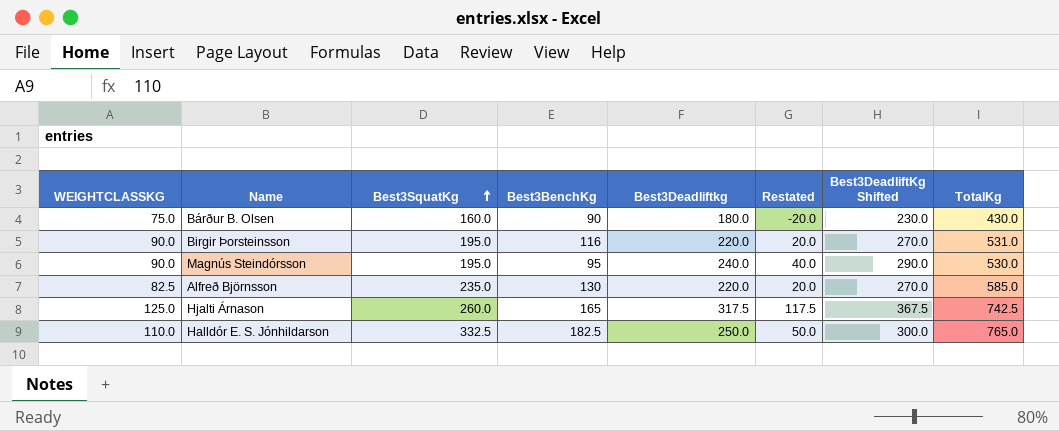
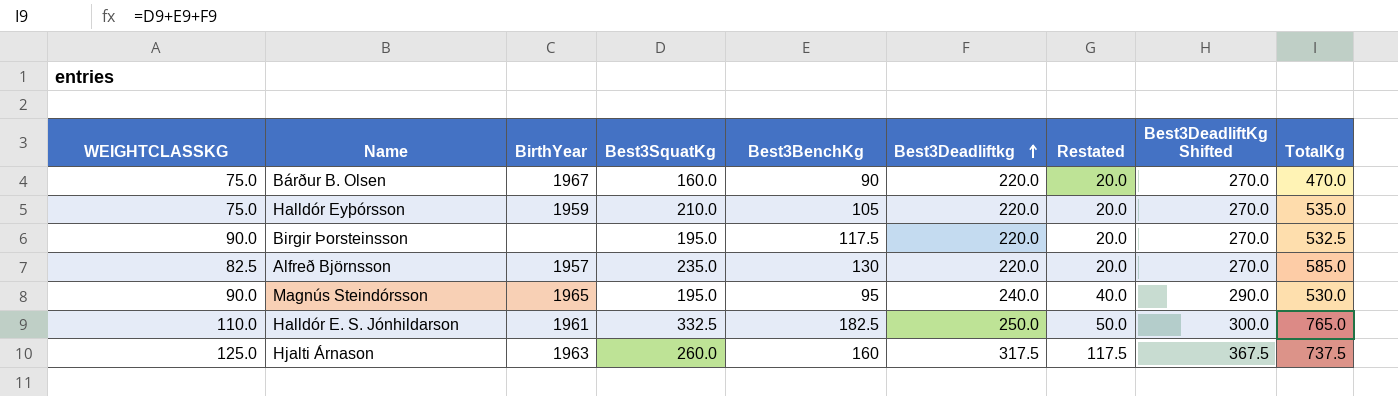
row order: Best3SquatKg ascending -> Best3Deadliftkg ascending
column BirthYear | position: none -> 3
Bárður B. Olsen | Best3Deadliftkg: 180.0 -> 220.0
Bárður B. Olsen | Restated: -20.0 -> 20.0
Bárður B. Olsen | Best3DeadliftKg Shifted: 230.0 -> 270.0
Bárður B. Olsen | TotalKg: 430.0 -> 470.0
row Halldór Eyþórsson: none -> 75.0 | 1959 | 210.0 | 105 | 220.0 | 20.0 | 270.0 | 535.0
Birgir Þorsteinsson | Best3BenchKg: 116 -> 117.5
Birgir Þorsteinsson | TotalKg: 531.0 -> 532.5
Hjalti Árnason | Best3BenchKg: 165 -> 160
Hjalti Árnason | TotalKg: 742.5 -> 737.5

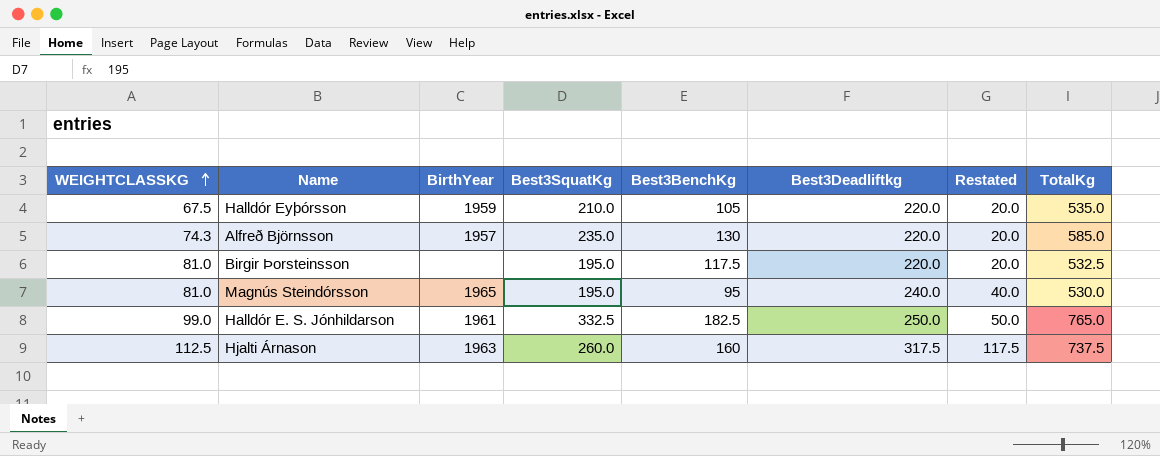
row order: Best3Deadliftkg ascending -> WEIGHTCLASSKG ascending
column Best3DeadliftKg Shifted | formula: [Best3Deadliftkg] + 50 -> none
row Bárður B. Olsen: 75.0 | 1967 | 160.0 | 90 | 220.0 | 20.0 | 270.0 | 470.0 -> none
Halldór Eyþórsson | WEIGHTCLASSKG: 75.0 -> 67.5
Alfreð Björnsson | WEIGHTCLASSKG: 82.5 -> 74.3
Birgir Þorsteinsson | WEIGHTCLASSKG: 90.0 -> 81.0
Magnús Steindórsson | WEIGHTCLASSKG: 90.0 -> 81.0
Halldór E. S. Jónhildarson | WEIGHTCLASSKG: 110.0 -> 99.0
Hjalti Árnason | WEIGHTCLASSKG: 125.0 -> 112.5

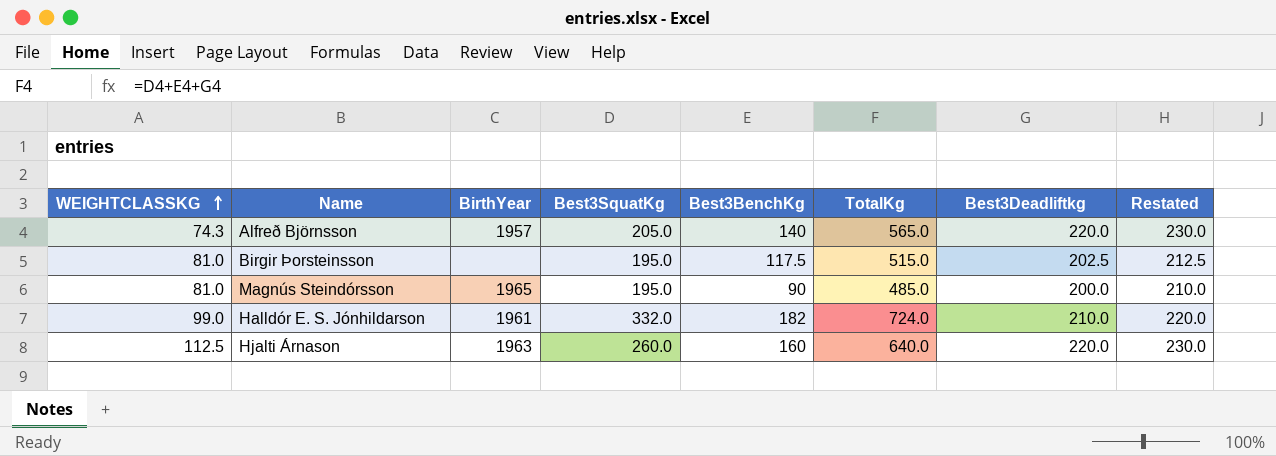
column TotalKg | position: 8 -> 6
column Restated | formula: [Best3Deadliftkg] - 200 -> [Best3Deadliftkg] + 10
row Halldór Eyþórsson: 67.5 | 1959 | 210.0 | 105 | 220.0 | 20.0 | 535.0 -> none
Alfreð Björnsson | Best3SquatKg: 235.0 -> 205.0
Alfreð Björnsson | Best3BenchKg: 130 -> 140
Alfreð Björnsson | TotalKg: 585.0 -> 565.0
Birgir Þorsteinsson | TotalKg: 532.5 -> 515.0
Birgir Þorsteinsson | Best3Deadliftkg: 220.0 -> 202.5
Magnús Steindórsson | Best3BenchKg: 95 -> 90
Magnús Steindórsson | TotalKg: 530.0 -> 485.0
Magnús Steindórsson | Best3Deadliftkg: 240.0 -> 200.0
Halldór E. S. Jónhildarson | Best3SquatKg: 332.5 -> 332.0
Halldór E. S. Jónhildarson | Best3BenchKg: 182.5 -> 182
Halldór E. S. Jónhildarson | TotalKg: 765.0 -> 724.0
Halldór E. S. Jónhildarson | Best3Deadliftkg: 250.0 -> 210.0
Hjalti Árnason | TotalKg: 737.5 -> 640.0
Hjalti Árnason | Best3Deadliftkg: 317.5 -> 220.0

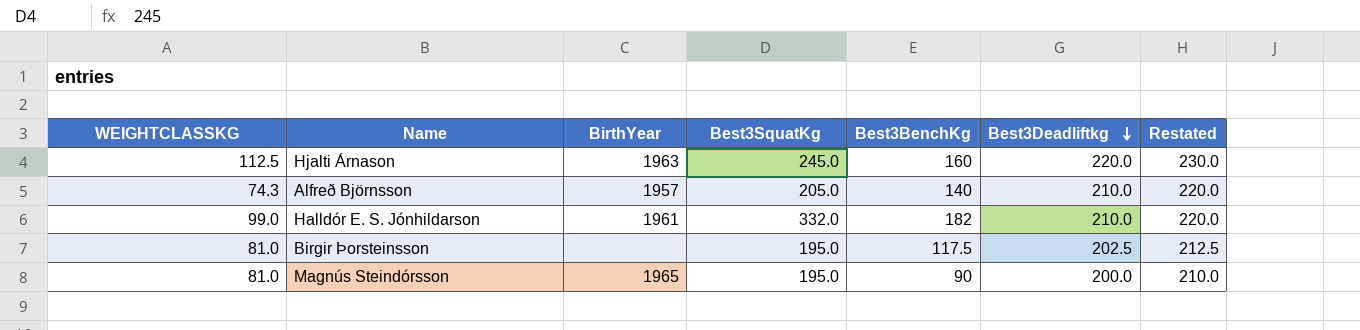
row order: WEIGHTCLASSKG ascending -> Best3Deadliftkg descending
column TotalKg | formula: [Best3SquatKg] + [Best3BenchKg] + [Best3Deadliftkg] -> none
Hjalti Árnason | Best3SquatKg: 260.0 -> 245.0
Alfreð Björnsson | Best3Deadliftkg: 220.0 -> 210.0
Alfreð Björnsson | Restated: 230.0 -> 220.0

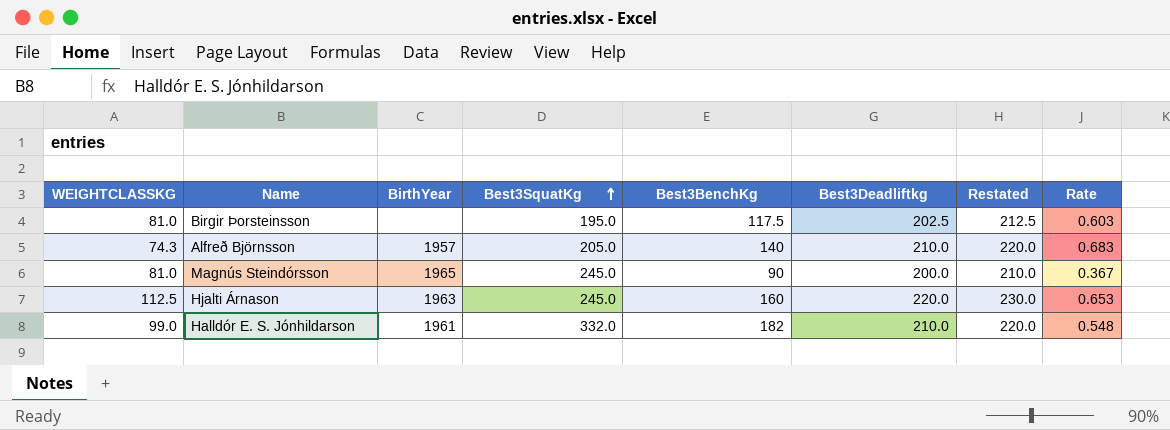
row order: Best3Deadliftkg descending -> Best3SquatKg ascending
column Rate | formula: none -> [Best3BenchKg] / [Best3SquatKg]
Magnús Steindórsson | Best3SquatKg: 195.0 -> 245.0

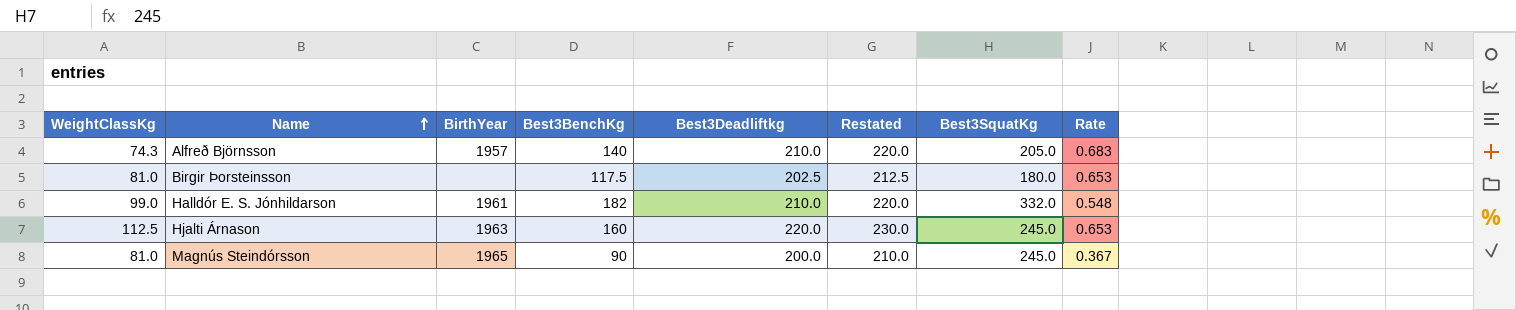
row order: Best3SquatKg ascending -> Name ascending
column name: WEIGHTCLASSKG -> WeightClassKg
column Best3SquatKg | position: 4 -> 7
Birgir Þorsteinsson | Best3SquatKg: 195.0 -> 180.0
Birgir Þorsteinsson | Rate: 0.603 -> 0.653

